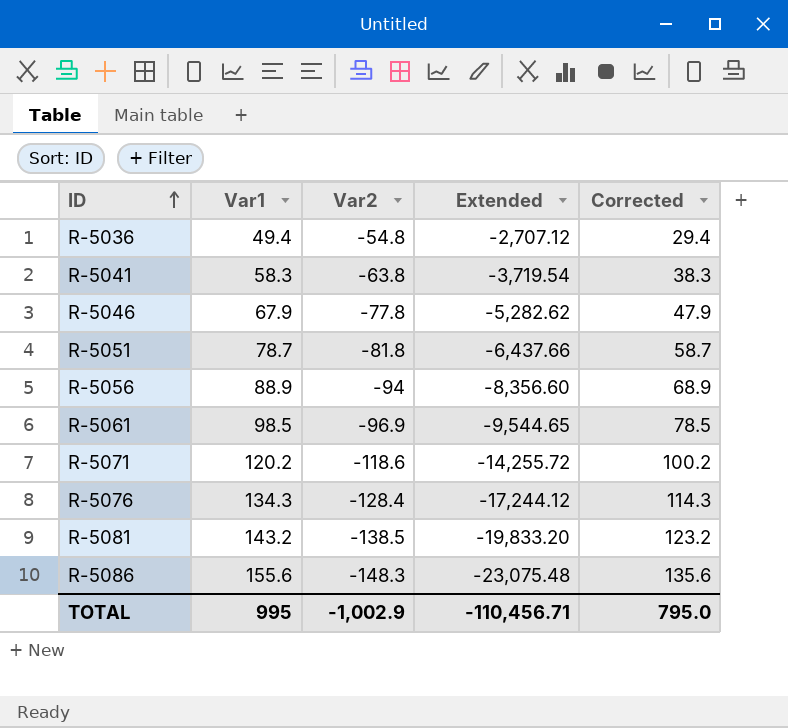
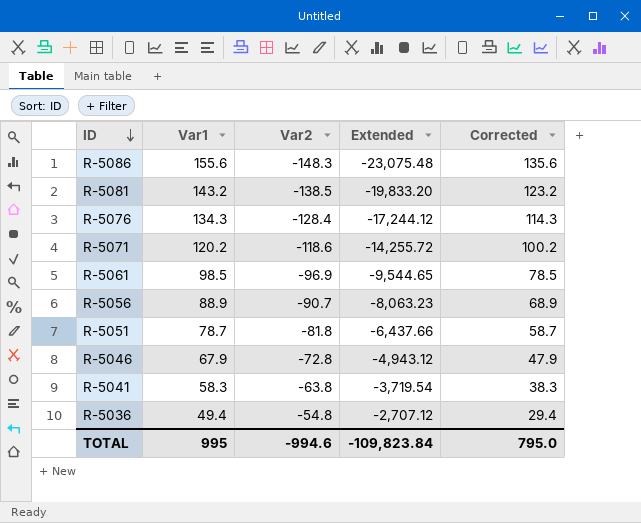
row order: ID ascending -> ID descending
R-5056 | Var2: -94 -> -90.7
R-5056 | Extended: -8,356.60 -> -8,063.23
R-5046 | Var2: -77.8 -> -72.8
R-5046 | Extended: -5,282.62 -> -4,943.12
TOTAL | Var2: -1,002.9 -> -994.6
TOTAL | Extended: -110,456.71 -> -109,823.84

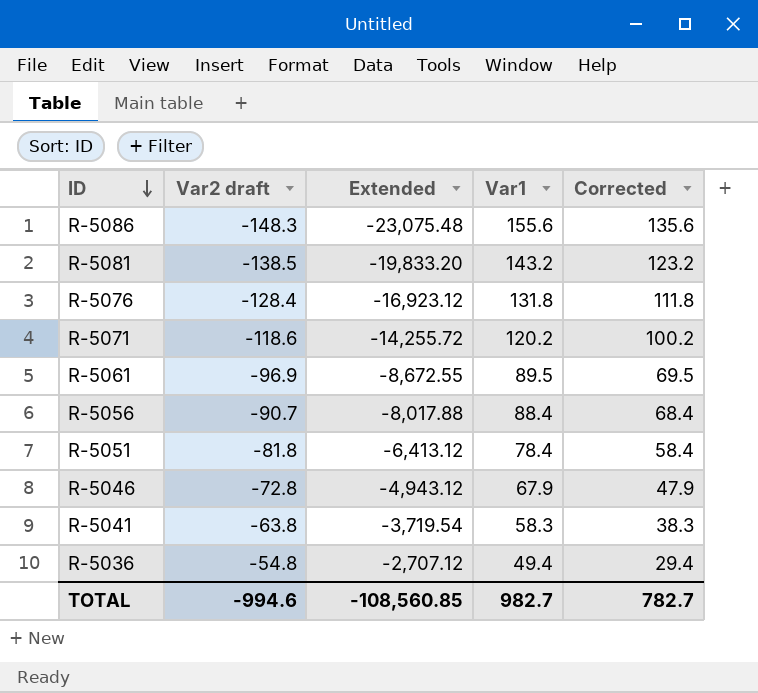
column name: Var2 -> Var2 draft
column Var1 | position: 2 -> 4
R-5076 | Extended: -17,244.12 -> -16,923.12
R-5076 | Var1: 134.3 -> 131.8
R-5076 | Corrected: 114.3 -> 111.8
R-5061 | Extended: -9,544.65 -> -8,672.55
R-5061 | Var1: 98.5 -> 89.5
R-5061 | Corrected: 78.5 -> 69.5
R-5056 | Extended: -8,063.23 -> -8,017.88
R-5056 | Var1: 88.9 -> 88.4
R-5056 | Corrected: 68.9 -> 68.4
R-5051 | Extended: -6,437.66 -> -6,413.12
R-5051 | Var1: 78.7 -> 78.4
R-5051 | Corrected: 58.7 -> 58.4
TOTAL | Extended: -109,823.84 -> -108,560.85
TOTAL | Var1: 995 -> 982.7
TOTAL | Corrected: 795.0 -> 782.7

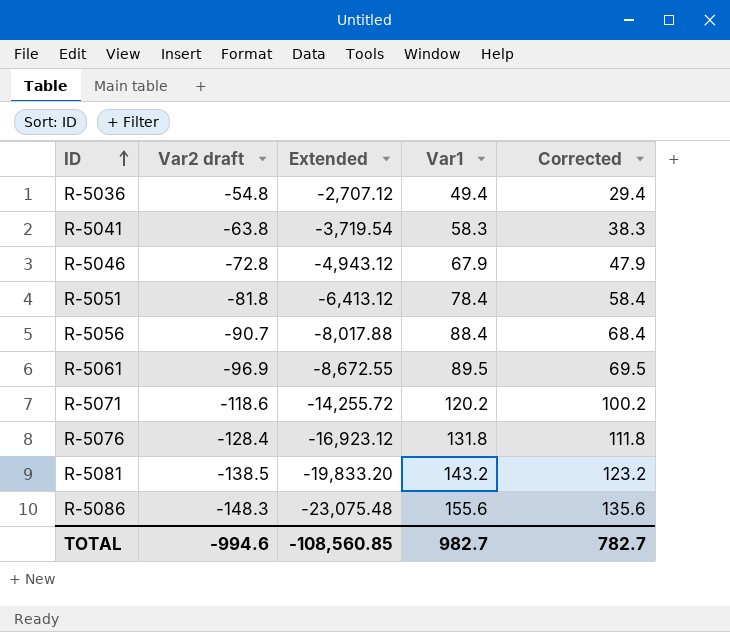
row order: ID descending -> ID ascending

